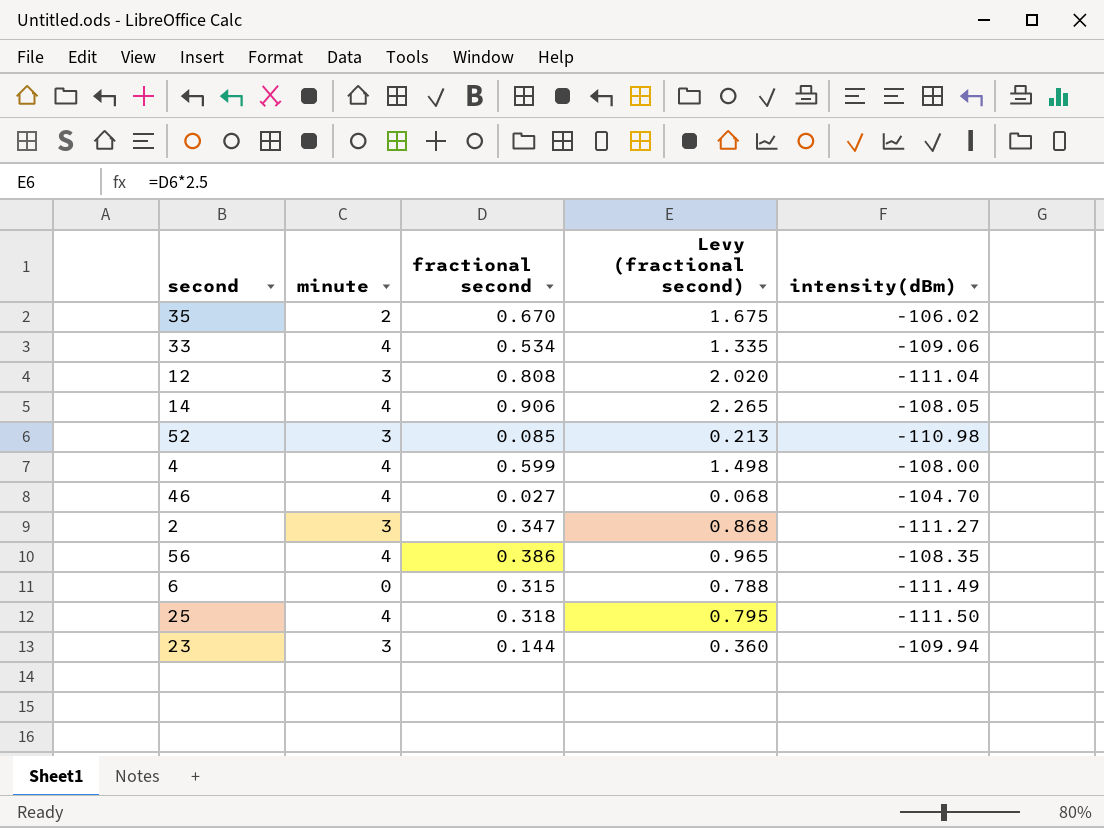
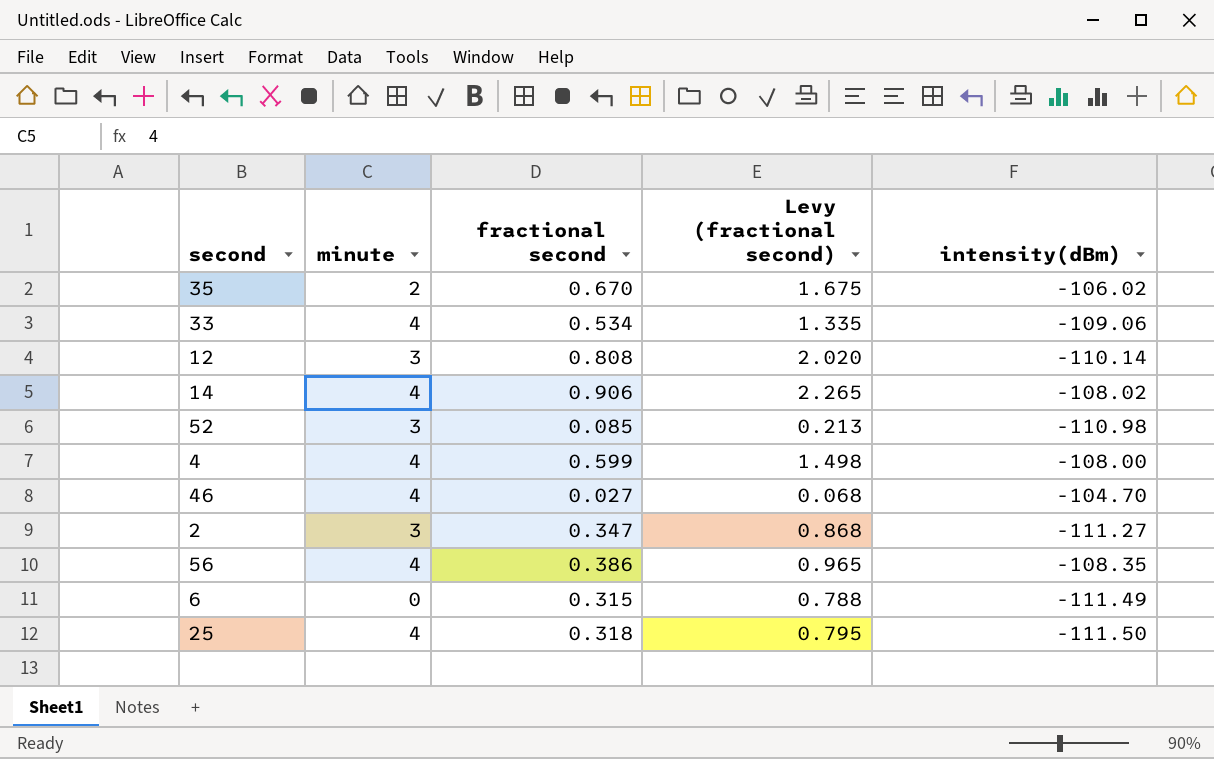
row 23: 3 | 0.144 | 0.360 | -109.94 -> none
12 | intensity(dBm): -111.04 -> -110.14
14 | intensity(dBm): -108.05 -> -108.02

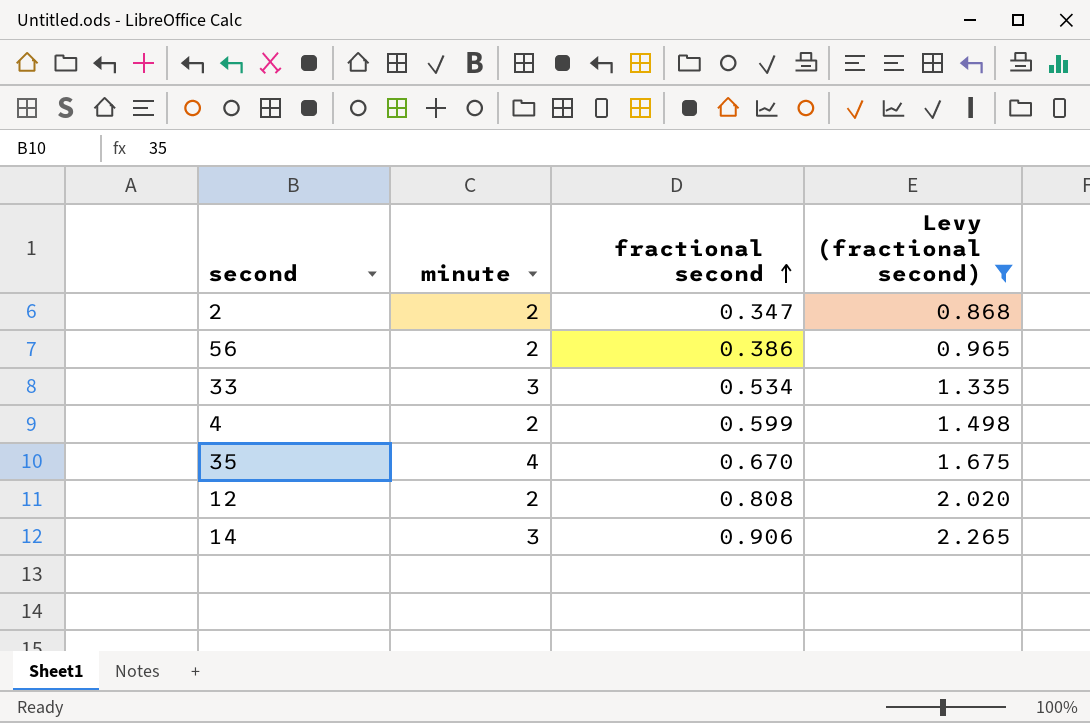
filter: none -> Levy (fractional second) >= 0.868
row order: none -> fractional second ascending
column intensity(dBm) | position: 5 -> none
2 | minute: 3 -> 2
56 | minute: 4 -> 2
33 | minute: 4 -> 3
4 | minute: 4 -> 2
35 | minute: 2 -> 4
12 | minute: 3 -> 2
14 | minute: 4 -> 3

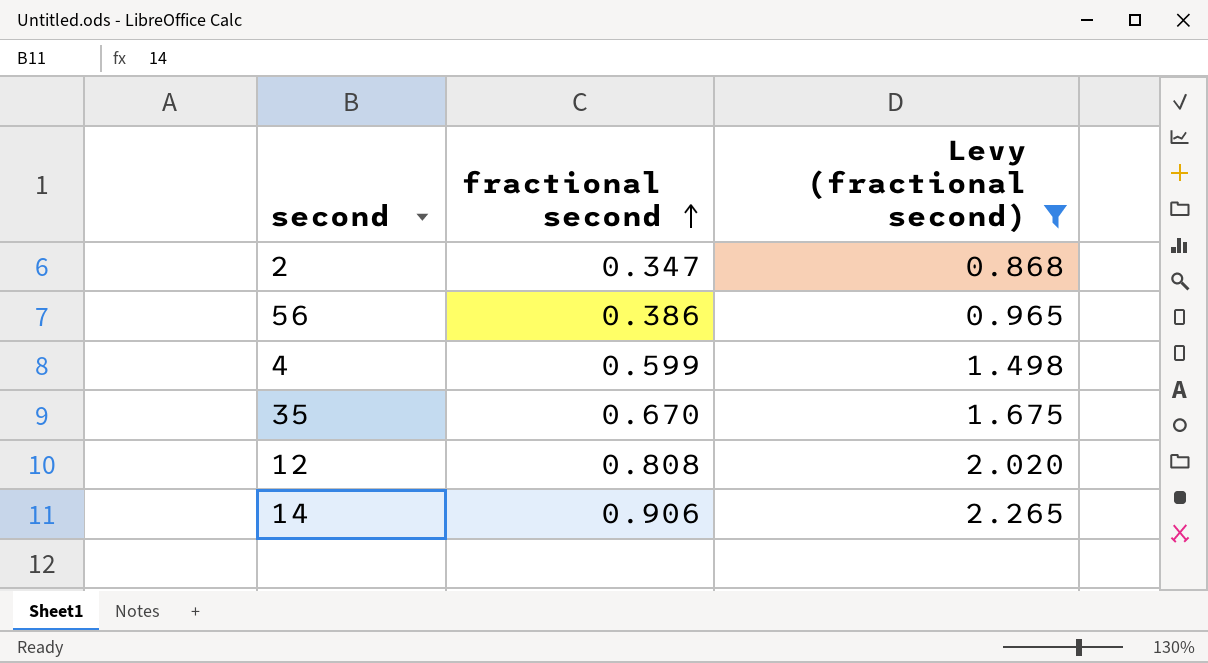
column minute | position: 2 -> none
row 33: 3 | 0.534 | 1.335 -> none

